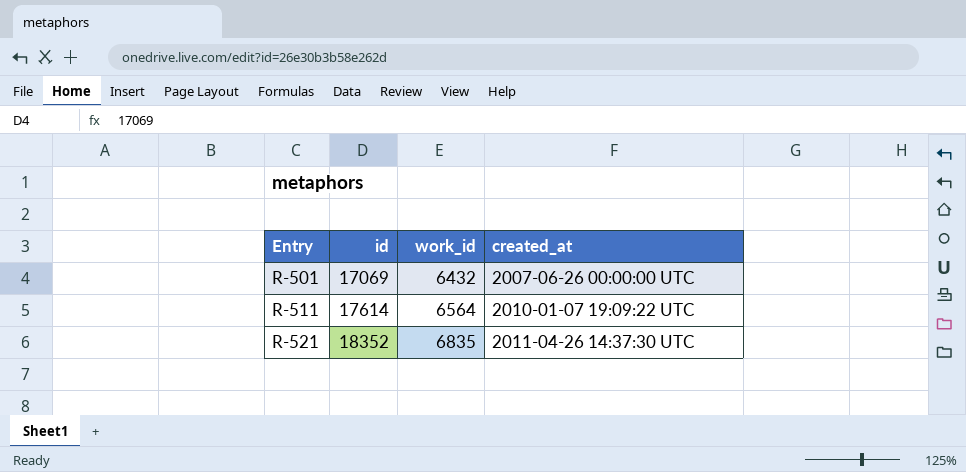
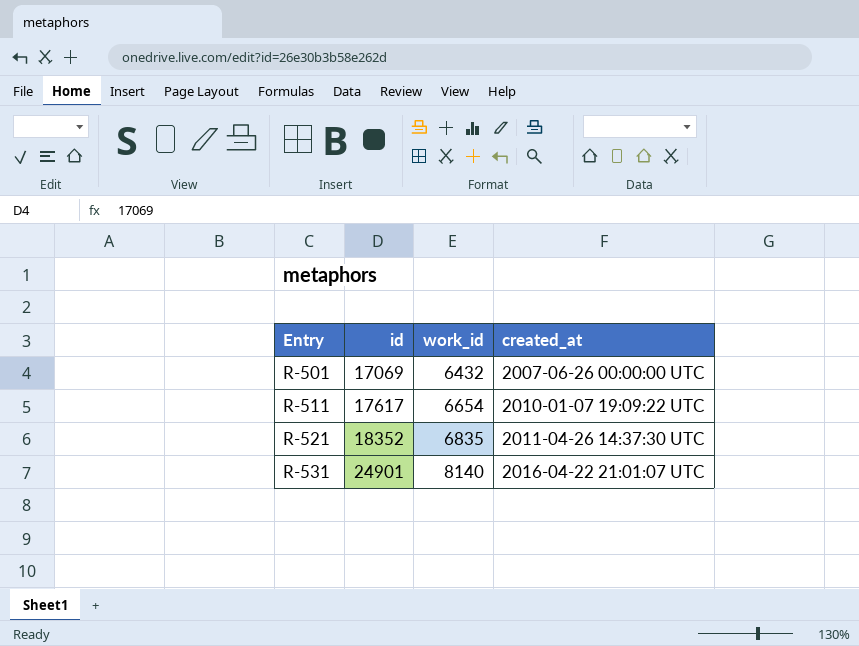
R-511 | id: 17614 -> 17617
R-511 | work_id: 6564 -> 6654
row R-531: none -> 24901 | 8140 | 2016-04-22 21:01:07 UTC

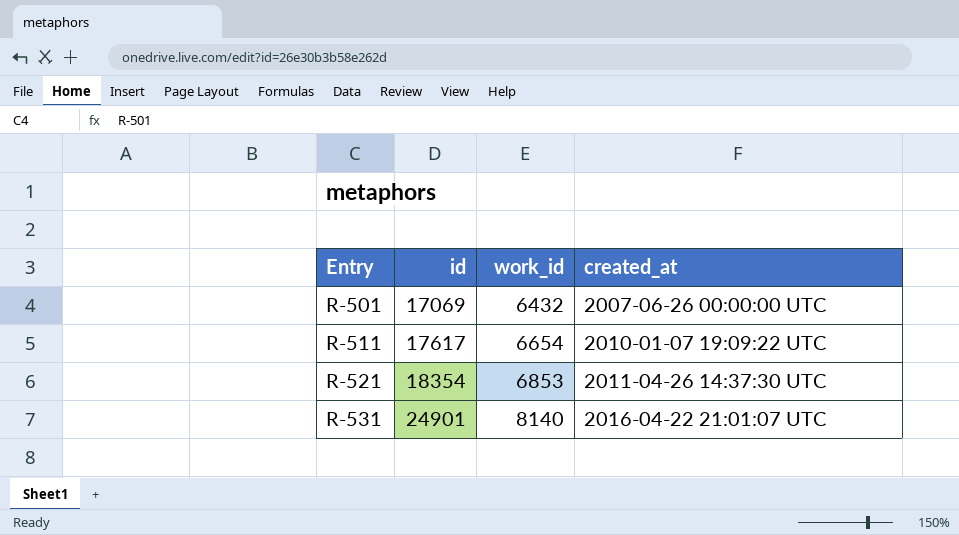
R-521 | id: 18352 -> 18354
R-521 | work_id: 6835 -> 6853

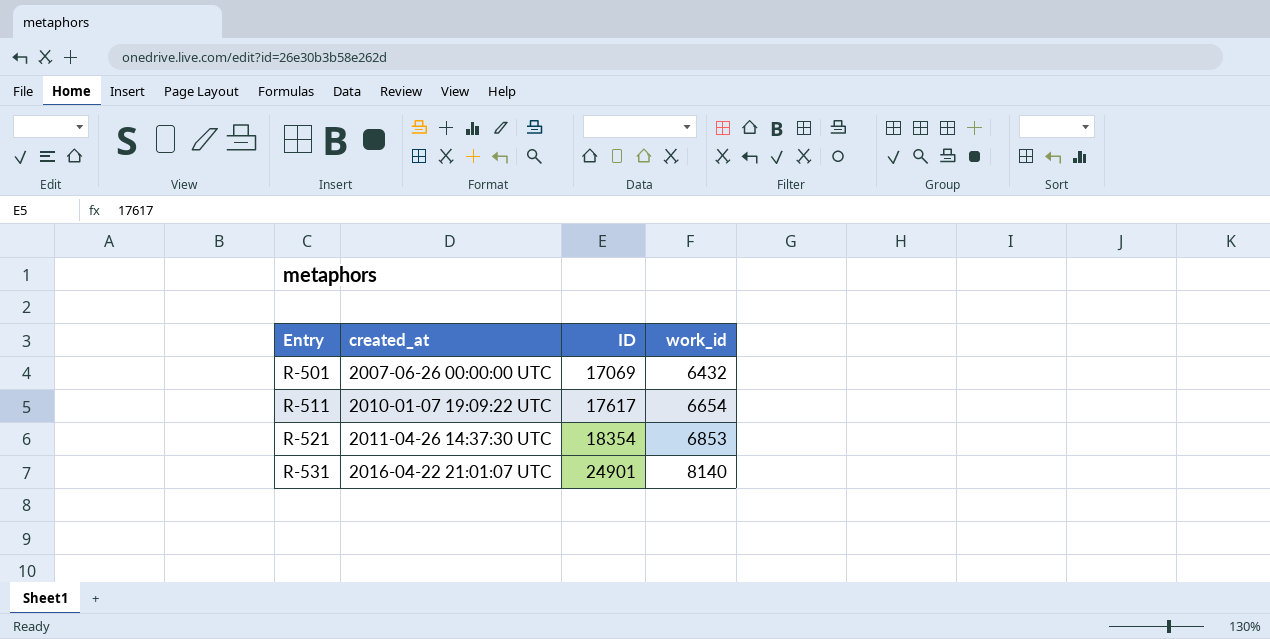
column created_at | position: 4 -> 2
column name: id -> ID

